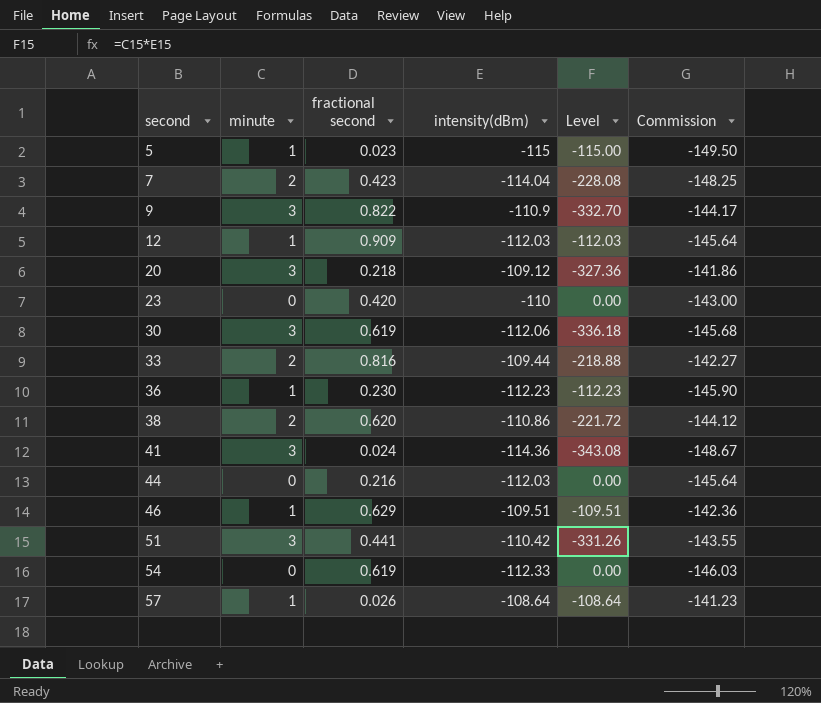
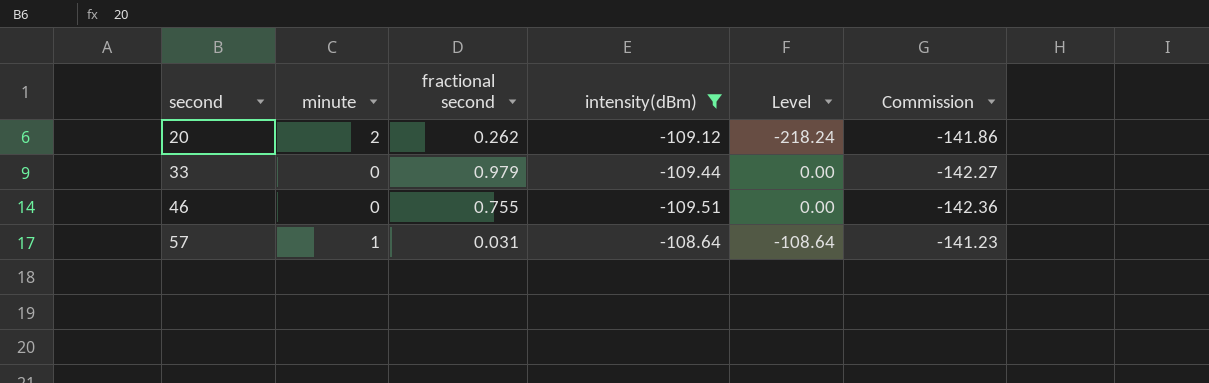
filter: none -> intensity(dBm) >= -109.51
20 | minute: 3 -> 2
20 | fractional second: 0.218 -> 0.262
20 | Level: -327.36 -> -218.24
33 | minute: 2 -> 0
33 | fractional second: 0.816 -> 0.979
33 | Level: -218.88 -> 0.00
46 | minute: 1 -> 0
46 | fractional second: 0.629 -> 0.755
46 | Level: -109.51 -> 0.00
57 | fractional second: 0.026 -> 0.031

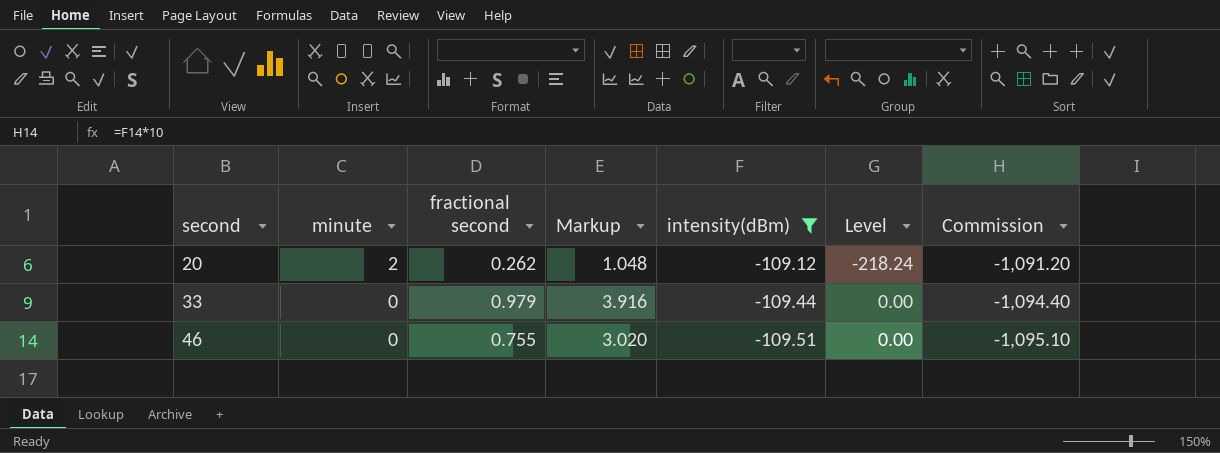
column Markup | formula: none -> [fractional second] * 4
column Commission | formula: [intensity(dBm)] * 1.3 -> [intensity(dBm)] * 10
row 57: 1 | 0.031 | -108.64 | -108.64 | -141.23 -> none

